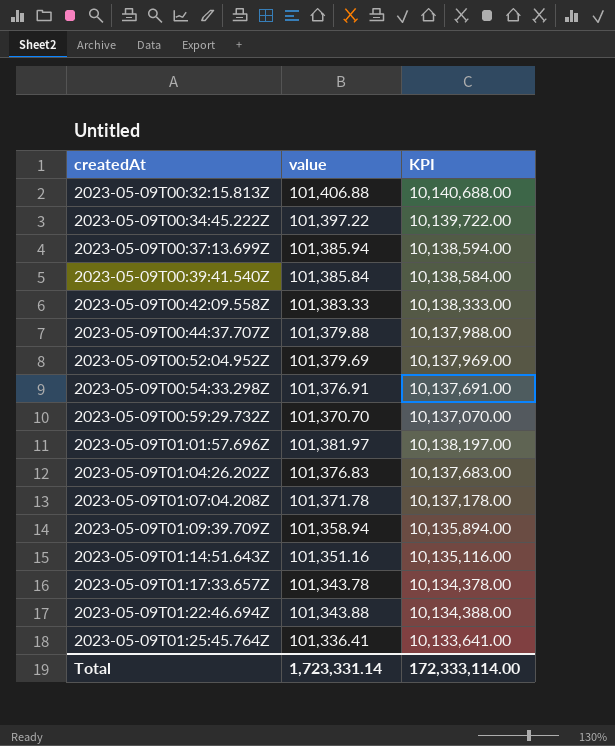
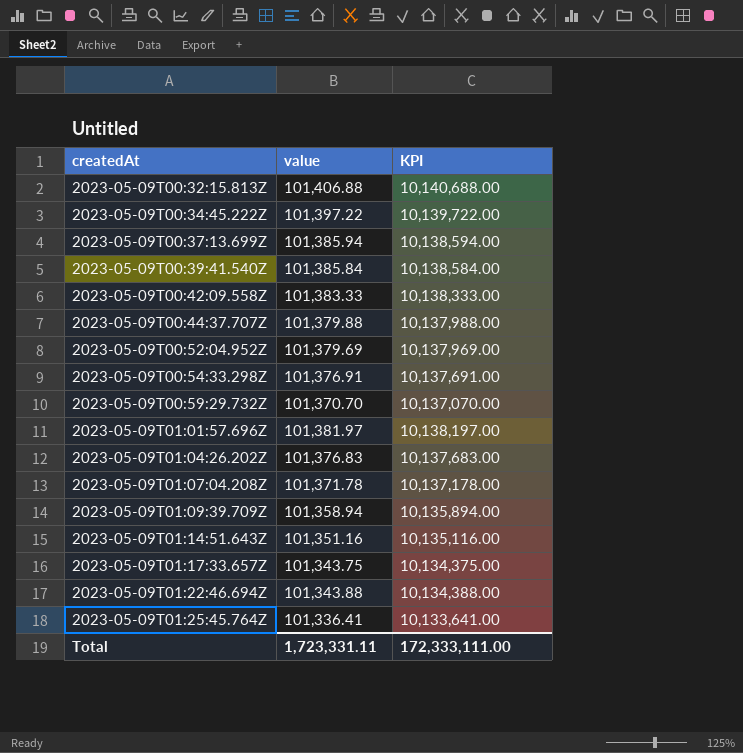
2023-05-09T01:17:33.657Z | value: 101,343.78 -> 101,343.75
2023-05-09T01:17:33.657Z | KPI: 10,134,378.00 -> 10,134,375.00
Total | value: 1,723,331.14 -> 1,723,331.11
Total | KPI: 172,333,114.00 -> 172,333,111.00

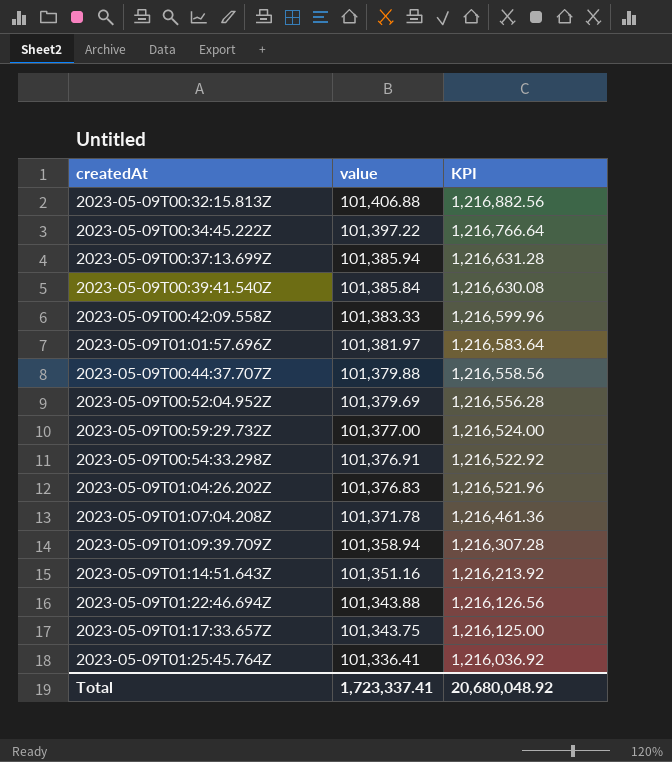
row order: createdAt ascending -> value descending
column KPI | formula: [value] * 100 -> [value] * 12
2023-05-09T00:59:29.732Z | value: 101,370.70 -> 101,377.00
Total | value: 1,723,331.11 -> 1,723,337.41
Total | KPI: 172,333,111.00 -> 20,680,048.92

